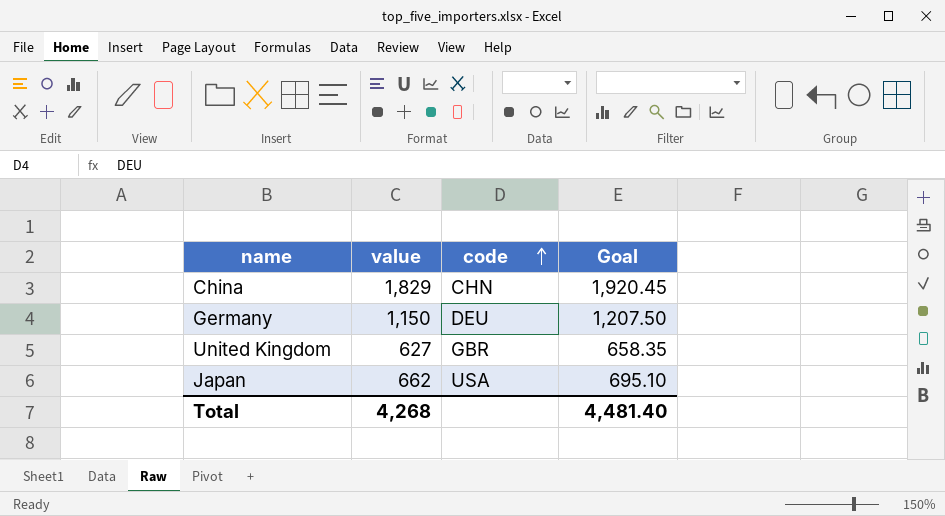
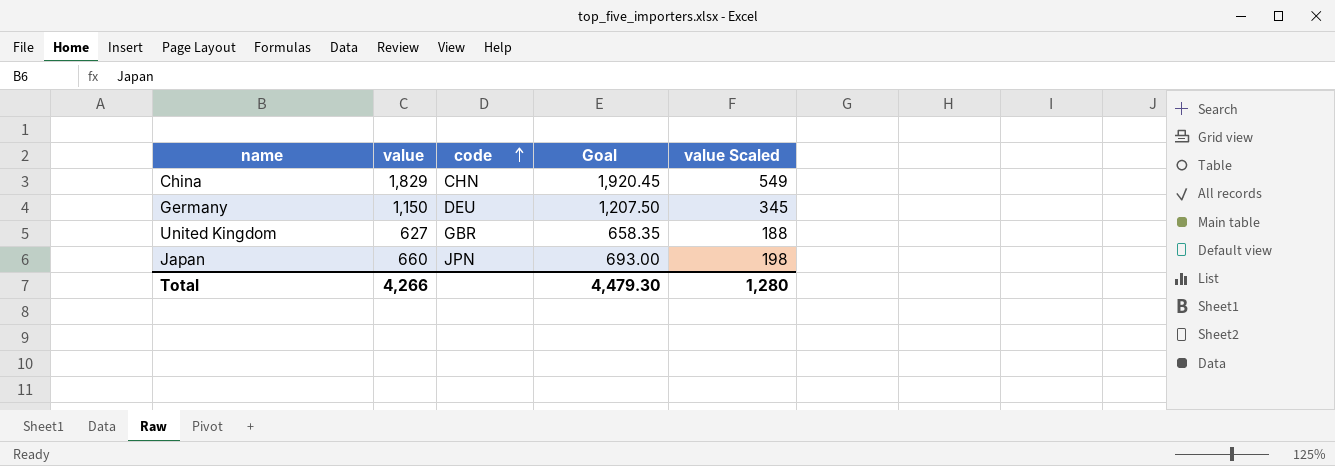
column value Scaled | formula: none -> [value] * 0.3
Japan | value: 662 -> 660
Japan | code: USA -> JPN
Japan | Goal: 695.10 -> 693.00
Total | value: 4,268 -> 4,266
Total | Goal: 4,481.40 -> 4,479.30

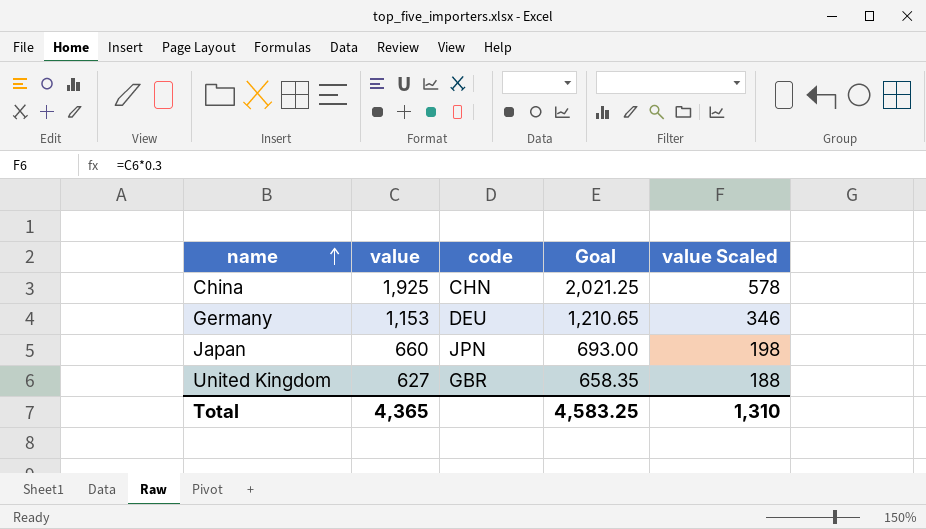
row order: code ascending -> name ascending
China | value: 1,829 -> 1,925
China | Goal: 1,920.45 -> 2,021.25
China | value Scaled: 549 -> 578
Germany | value: 1,150 -> 1,153
Germany | Goal: 1,207.50 -> 1,210.65
Germany | value Scaled: 345 -> 346
Total | value: 4,266 -> 4,365
Total | Goal: 4,479.30 -> 4,583.25
Total | value Scaled: 1,280 -> 1,310

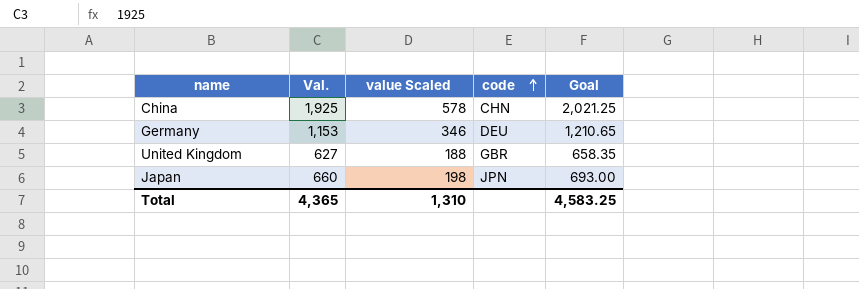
row order: name ascending -> code ascending
column name: value -> Val.
column value Scaled | position: 5 -> 3

